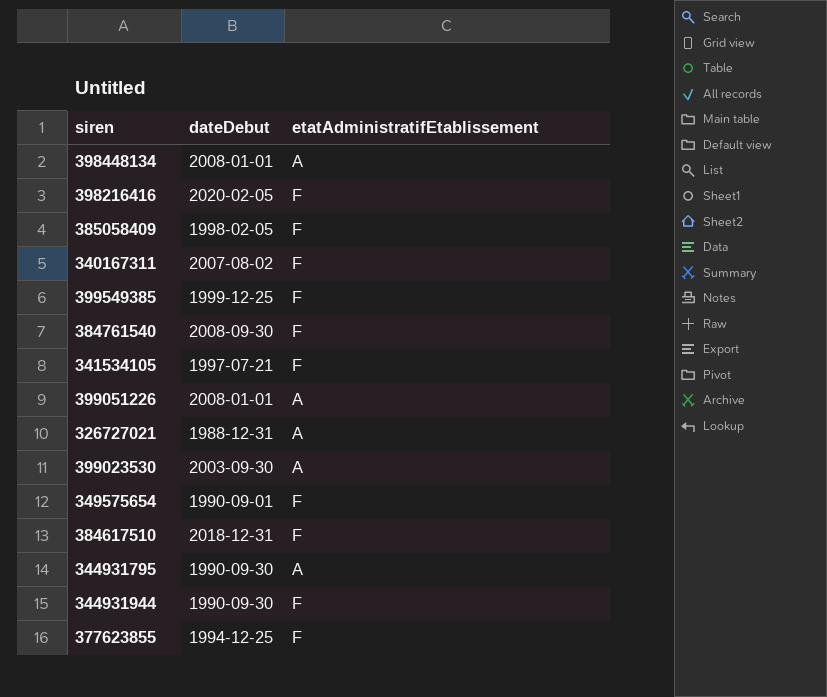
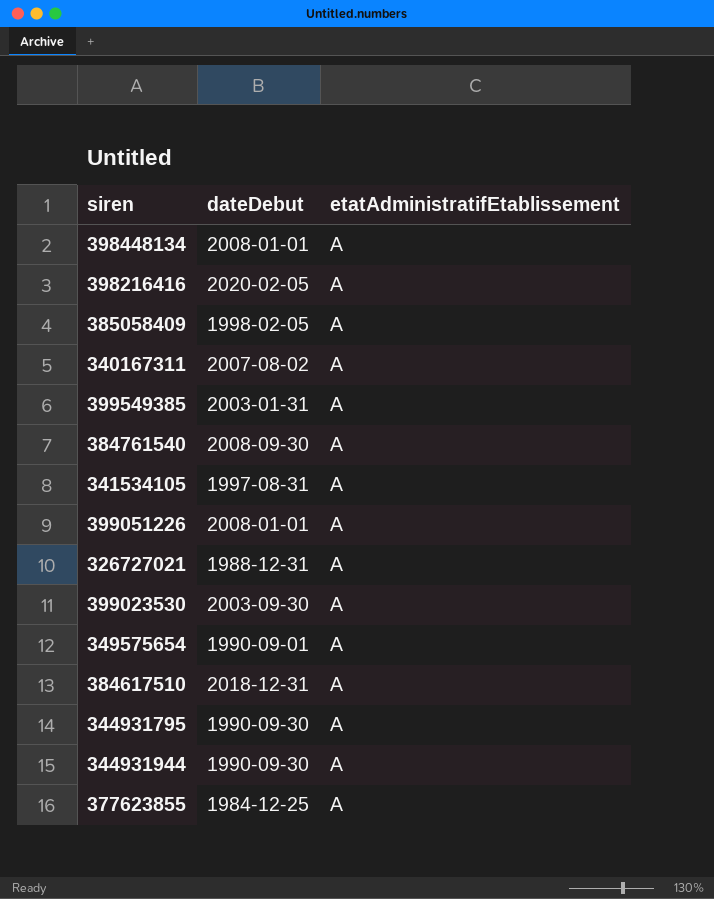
398216416 | etatAdministratifEtablissement: F -> A
385058409 | etatAdministratifEtablissement: F -> A
340167311 | etatAdministratifEtablissement: F -> A
399549385 | dateDebut: 1999-12-25 -> 2003-01-31
399549385 | etatAdministratifEtablissement: F -> A
384761540 | etatAdministratifEtablissement: F -> A
341534105 | dateDebut: 1997-07-21 -> 1997-08-31
341534105 | etatAdministratifEtablissement: F -> A
349575654 | etatAdministratifEtablissement: F -> A
384617510 | etatAdministratifEtablissement: F -> A
344931944 | etatAdministratifEtablissement: F -> A
377623855 | dateDebut: 1994-12-25 -> 1984-12-25
377623855 | etatAdministratifEtablissement: F -> A

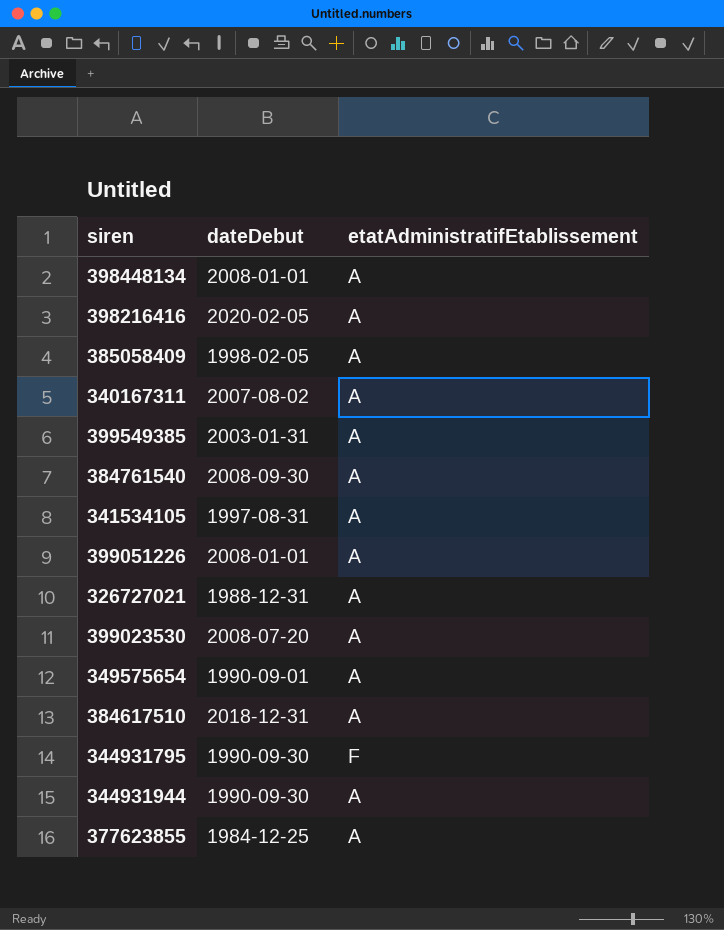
399023530 | dateDebut: 2003-09-30 -> 2008-07-20
344931795 | etatAdministratifEtablissement: A -> F

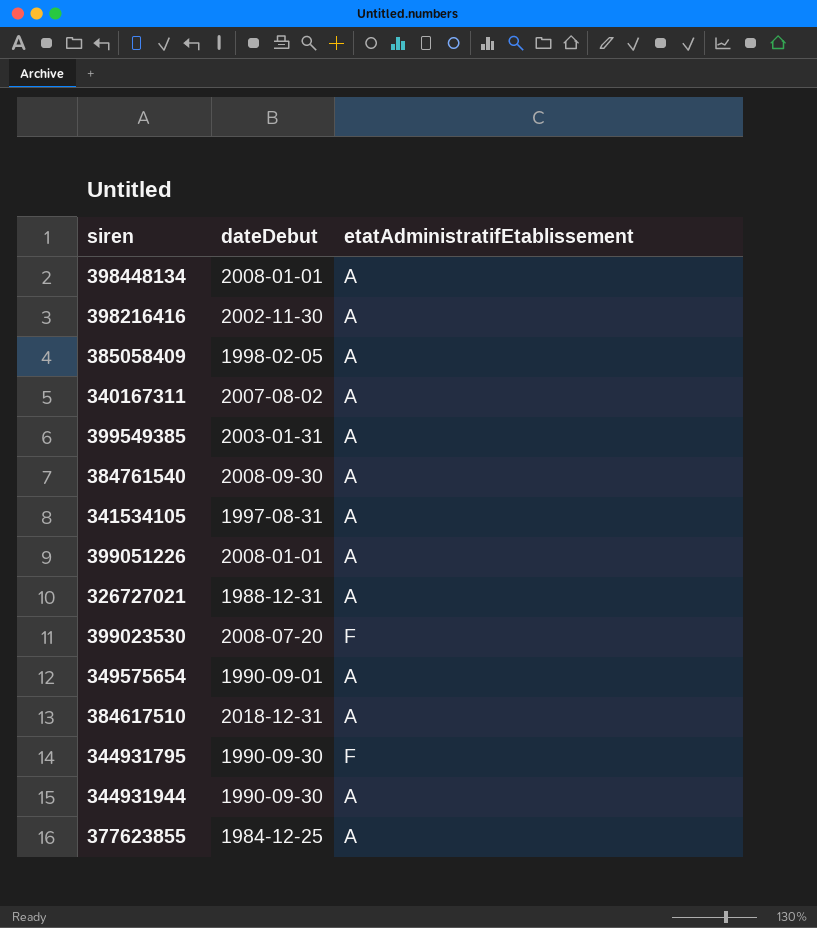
398216416 | dateDebut: 2020-02-05 -> 2002-11-30
399023530 | etatAdministratifEtablissement: A -> F

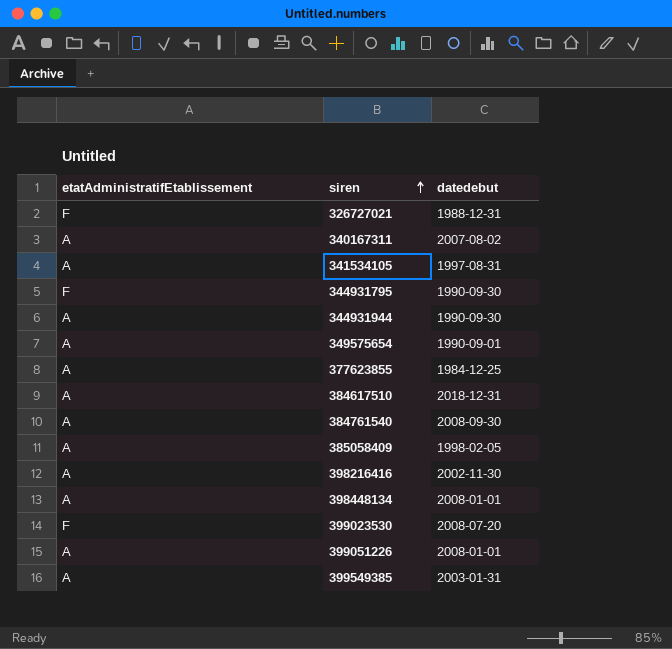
row order: none -> siren ascending
column etatAdministratifEtablissement | position: 3 -> 1
column name: dateDebut -> datedebut
326727021 | etatAdministratifEtablissement: A -> F

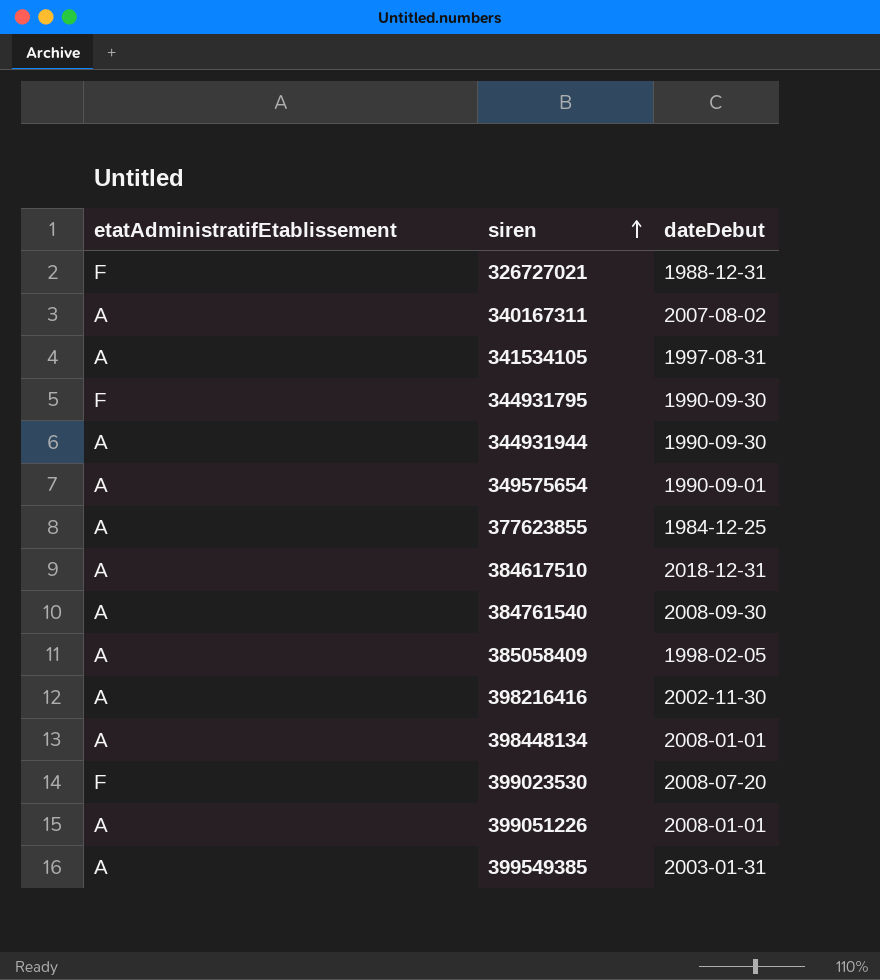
column name: datedebut -> dateDebut

